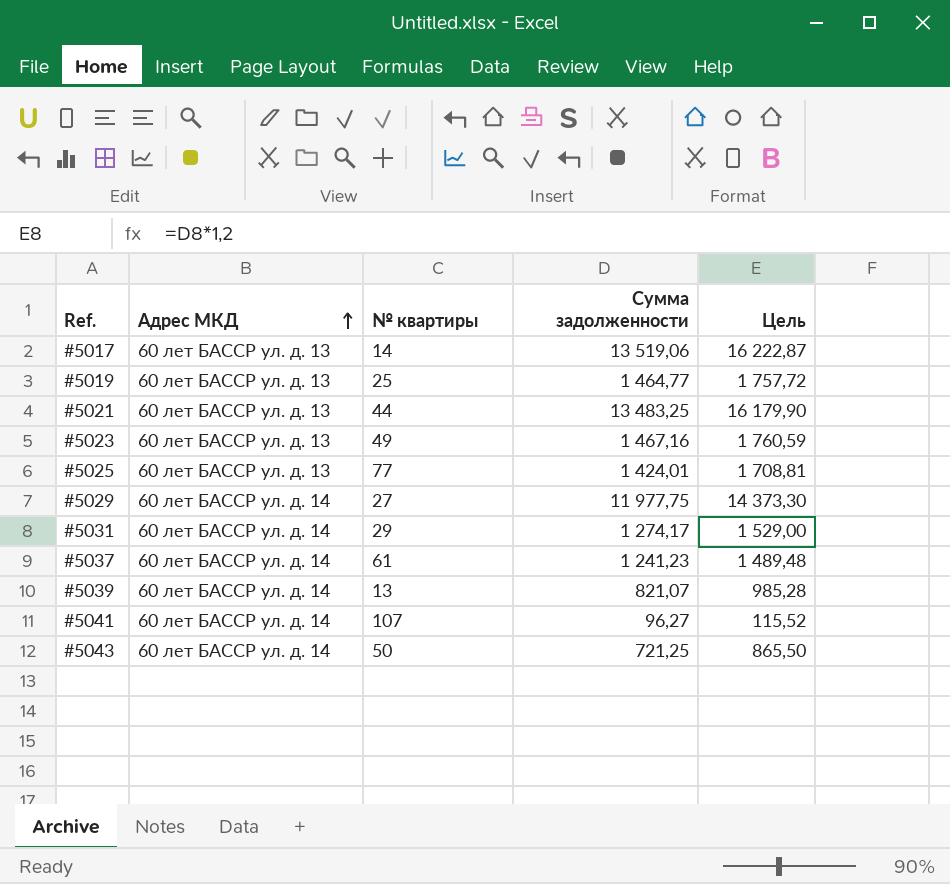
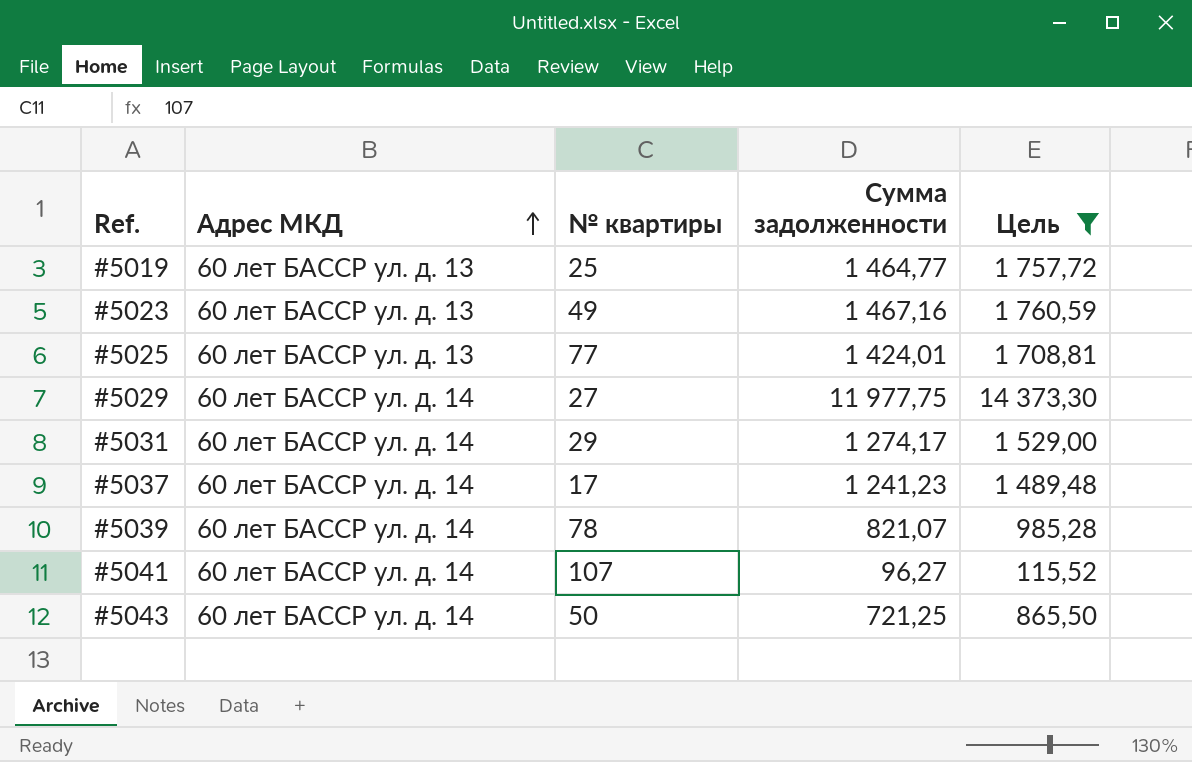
filter: none -> Цель <= 14 373,30
#5037 | № квартиры: 61 -> 17
#5039 | № квартиры: 13 -> 78

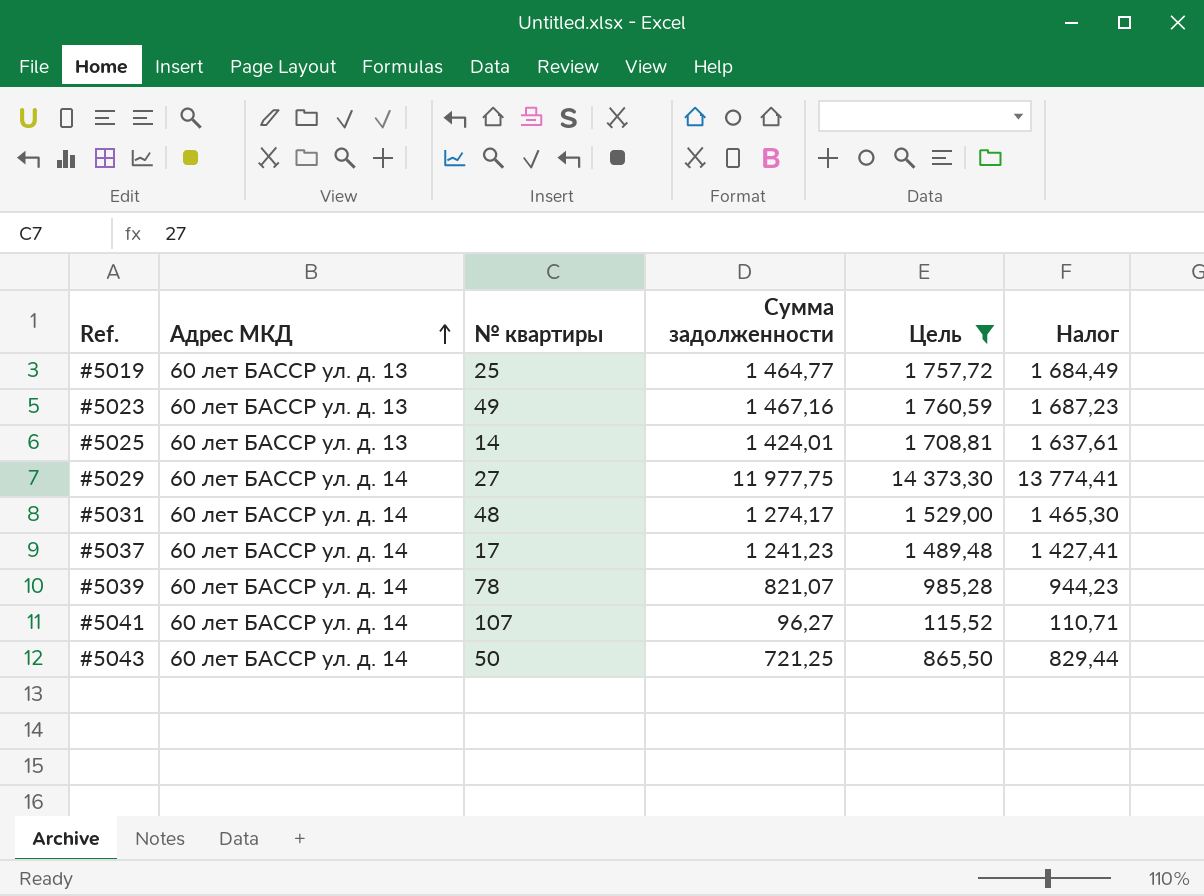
column Налог | formula: none -> [Сумма задолженности] * 1,15
#5025 | № квартиры: 77 -> 14
#5031 | № квартиры: 29 -> 48

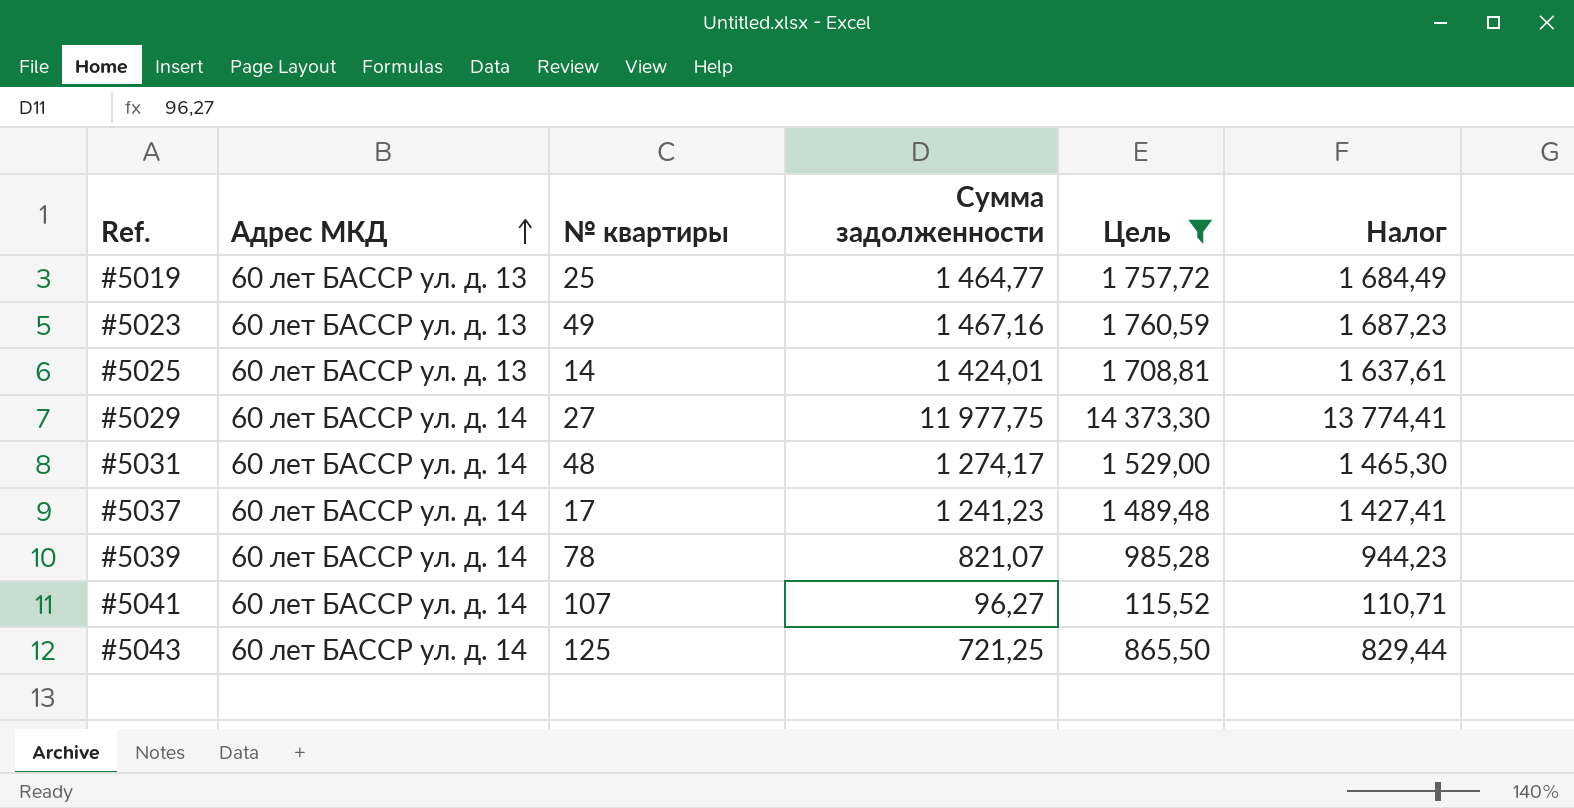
#5043 | № квартиры: 50 -> 125

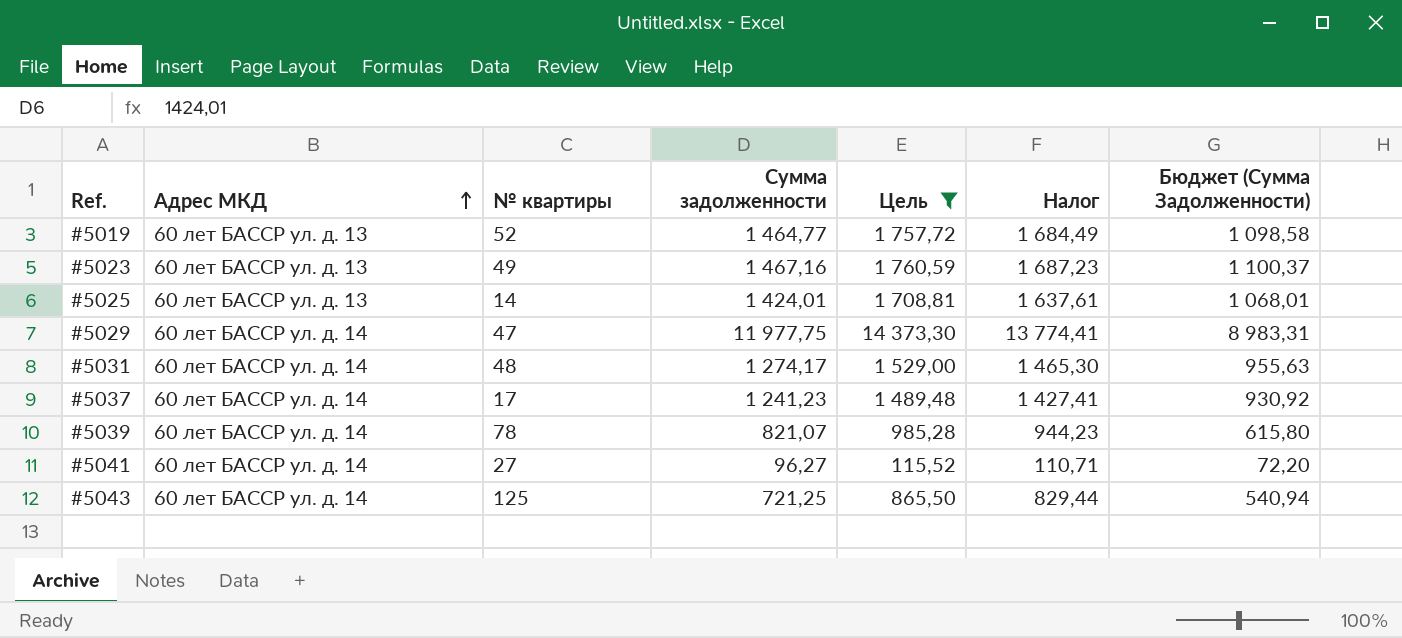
column Бюджет (Сумма Задолженности) | formula: none -> [Сумма задолженности] * 0,75
#5019 | № квартиры: 25 -> 52
#5029 | № квартиры: 27 -> 47
#5041 | № квартиры: 107 -> 27

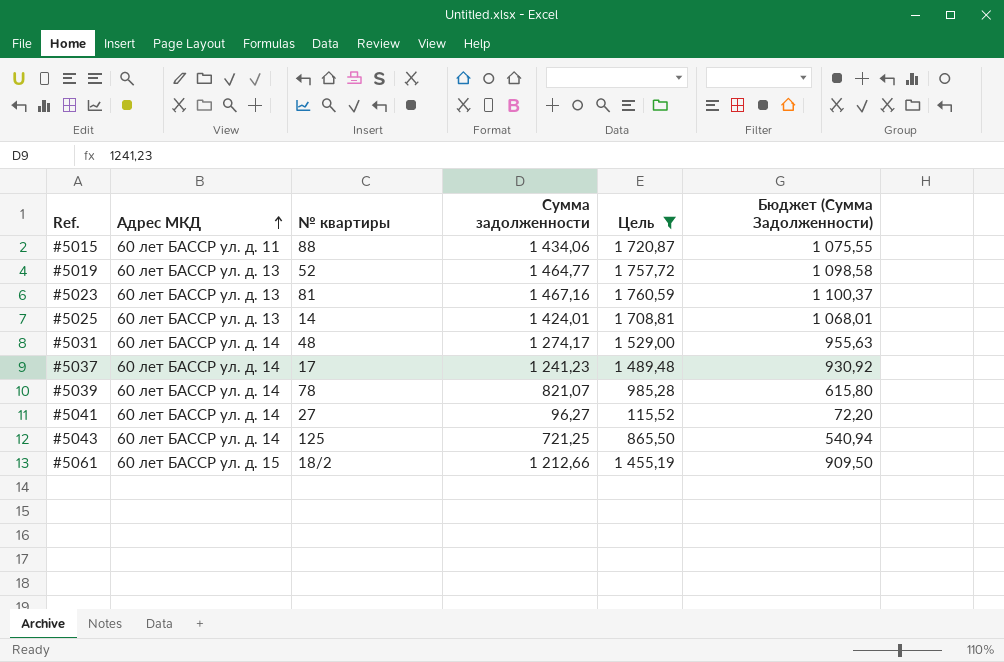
column Налог | formula: [Сумма задолженности] * 1,15 -> none
row #5029: 60 лет БАССР ул. д. 14 | 47 | 11 977,75 | 14 373,30 | 13 774,41 | 8 983,31 -> none
row #5015: none -> 60 лет БАССР ул. д. 11 | 88 | 1 434,06 | 1 720,87 | 1 075,55
#5023 | № квартиры: 49 -> 81
row #5061: none -> 60 лет БАССР ул. д. 15 | 18/2 | 1 212,66 | 1 455,19 | 909,50

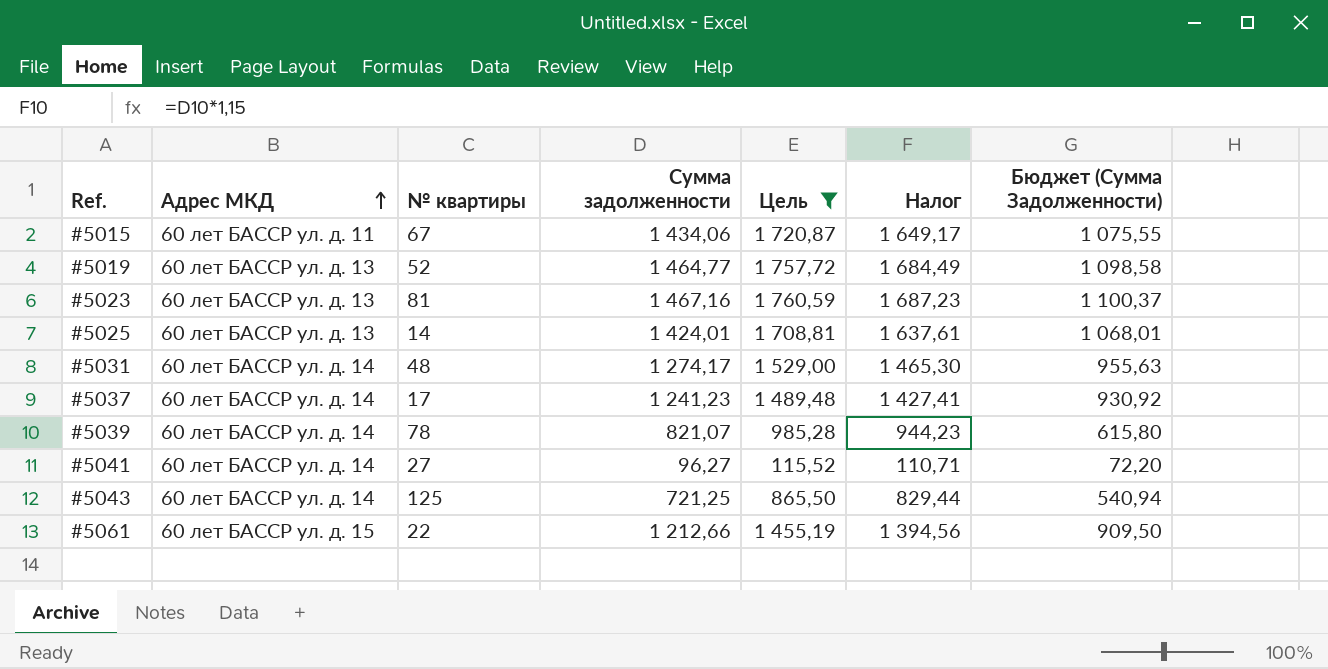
column Налог | formula: none -> [Сумма задолженности] * 1,15
#5015 | № квартиры: 88 -> 67
#5061 | № квартиры: 18/2 -> 22

